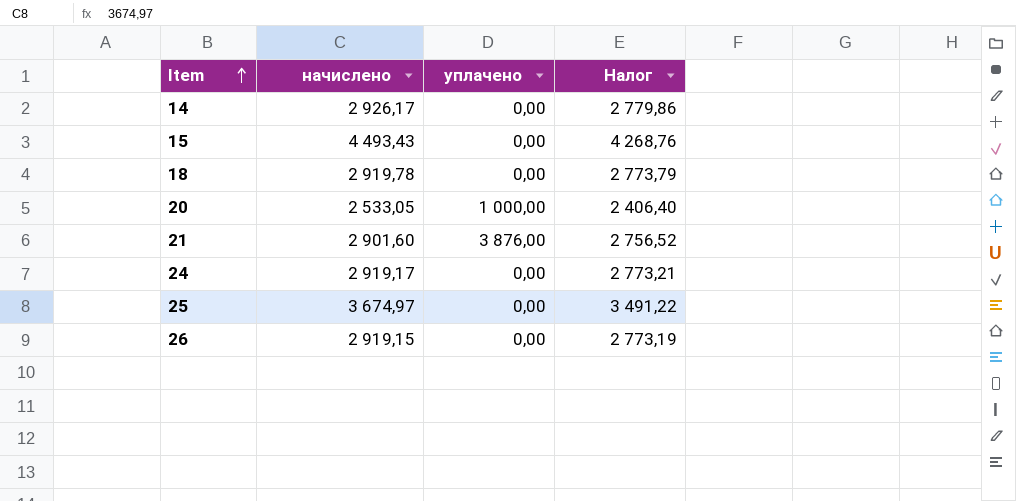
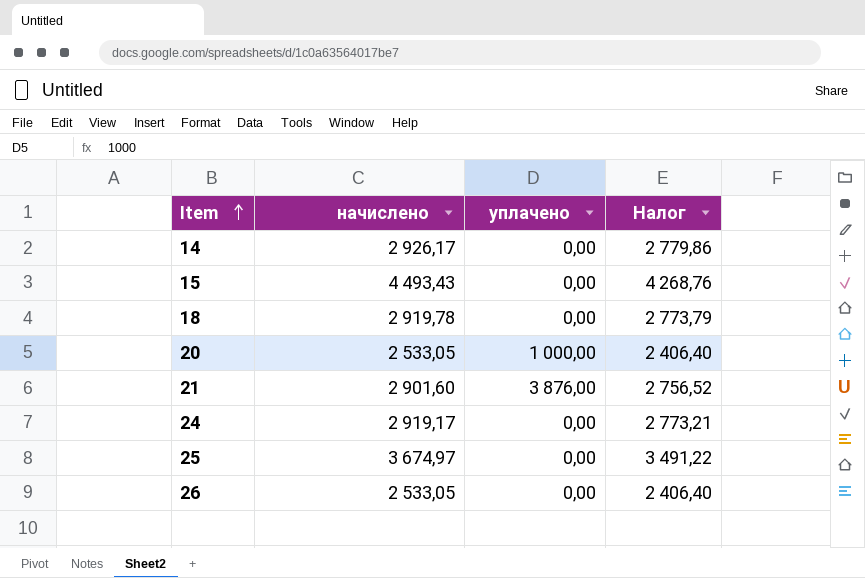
26 | начислено: 2 919,15 -> 2 533,05
26 | Налог: 2 773,19 -> 2 406,40

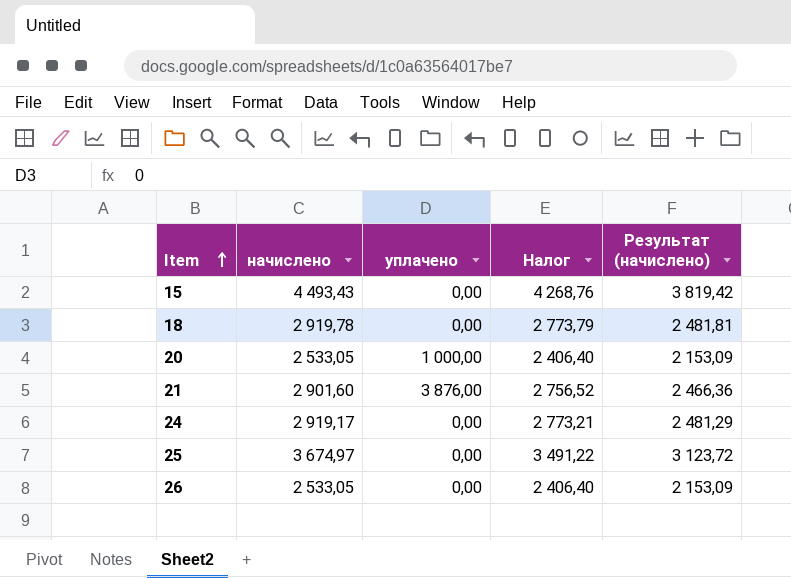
column Результат (начислено) | formula: none -> [начислено] * 0,85
row 14: 2 926,17 | 0,00 | 2 779,86 -> none

